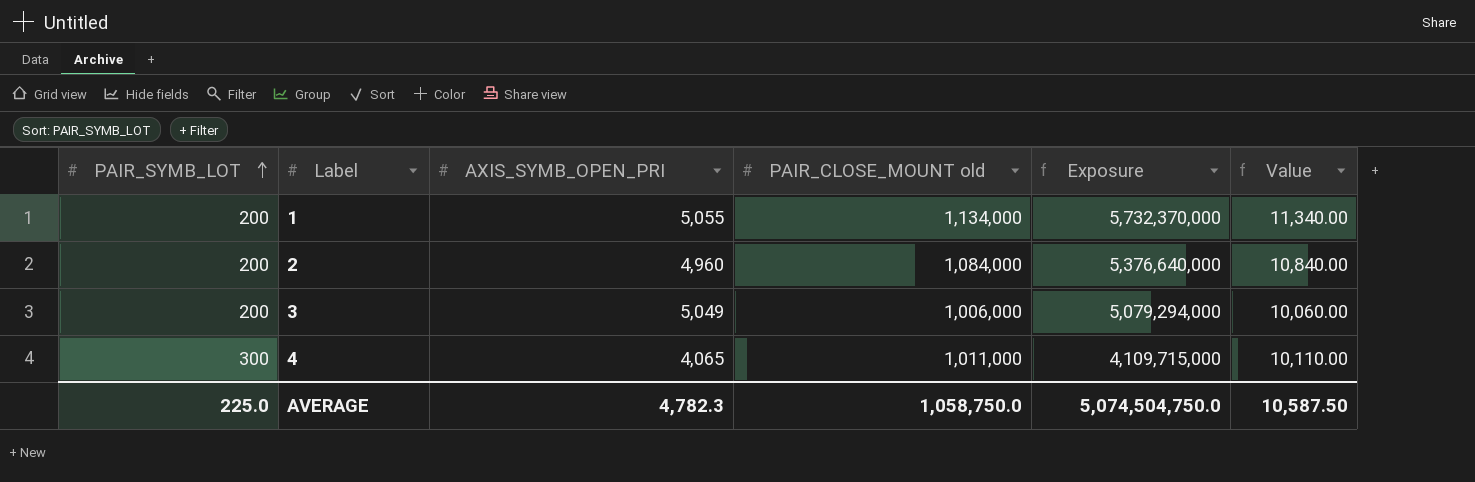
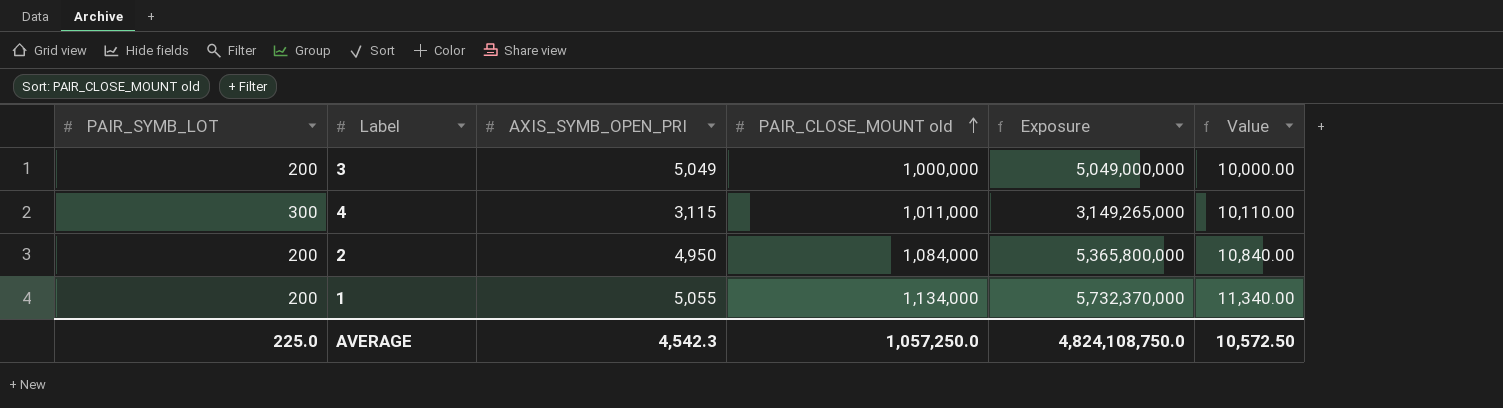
row order: PAIR_SYMB_LOT ascending -> PAIR_CLOSE_MOUNT old ascending
3 | PAIR_CLOSE_MOUNT old: 1,006,000 -> 1,000,000
3 | Exposure: 5,079,294,000 -> 5,049,000,000
3 | Value: 10,060.00 -> 10,000.00
4 | AXIS_SYMB_OPEN_PRI: 4,065 -> 3,115
4 | Exposure: 4,109,715,000 -> 3,149,265,000
2 | AXIS_SYMB_OPEN_PRI: 4,960 -> 4,950
2 | Exposure: 5,376,640,000 -> 5,365,800,000
AVERAGE | AXIS_SYMB_OPEN_PRI: 4,782.3 -> 4,542.3
AVERAGE | PAIR_CLOSE_MOUNT old: 1,058,750.0 -> 1,057,250.0
AVERAGE | Exposure: 5,074,504,750.0 -> 4,824,108,750.0
AVERAGE | Value: 10,587.50 -> 10,572.50

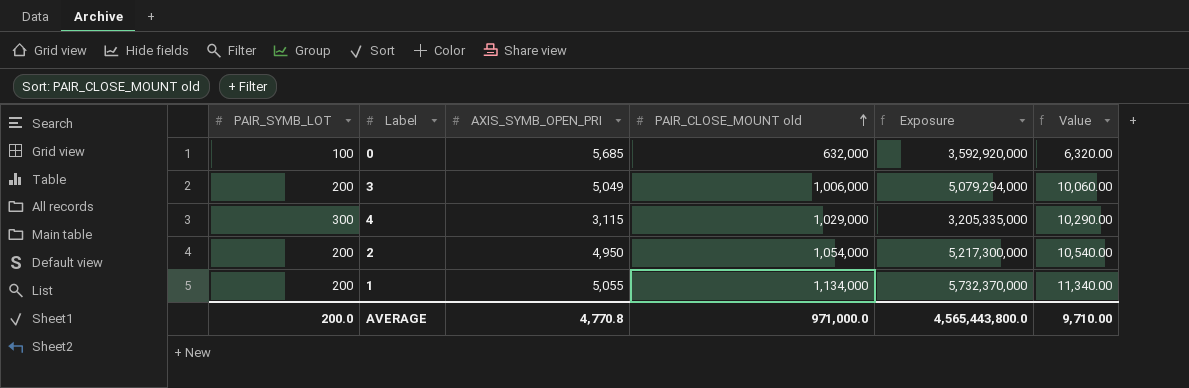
row 0: none -> 100 | 5,685 | 632,000 | 3,592,920,000 | 6,320.00
3 | PAIR_CLOSE_MOUNT old: 1,000,000 -> 1,006,000
3 | Exposure: 5,049,000,000 -> 5,079,294,000
3 | Value: 10,000.00 -> 10,060.00
4 | PAIR_CLOSE_MOUNT old: 1,011,000 -> 1,029,000
4 | Exposure: 3,149,265,000 -> 3,205,335,000
4 | Value: 10,110.00 -> 10,290.00
2 | PAIR_CLOSE_MOUNT old: 1,084,000 -> 1,054,000
2 | Exposure: 5,365,800,000 -> 5,217,300,000
2 | Value: 10,840.00 -> 10,540.00
AVERAGE | PAIR_SYMB_LOT: 225.0 -> 200.0
AVERAGE | AXIS_SYMB_OPEN_PRI: 4,542.3 -> 4,770.8
AVERAGE | PAIR_CLOSE_MOUNT old: 1,057,250.0 -> 971,000.0
AVERAGE | Exposure: 4,824,108,750.0 -> 4,565,443,800.0
AVERAGE | Value: 10,572.50 -> 9,710.00

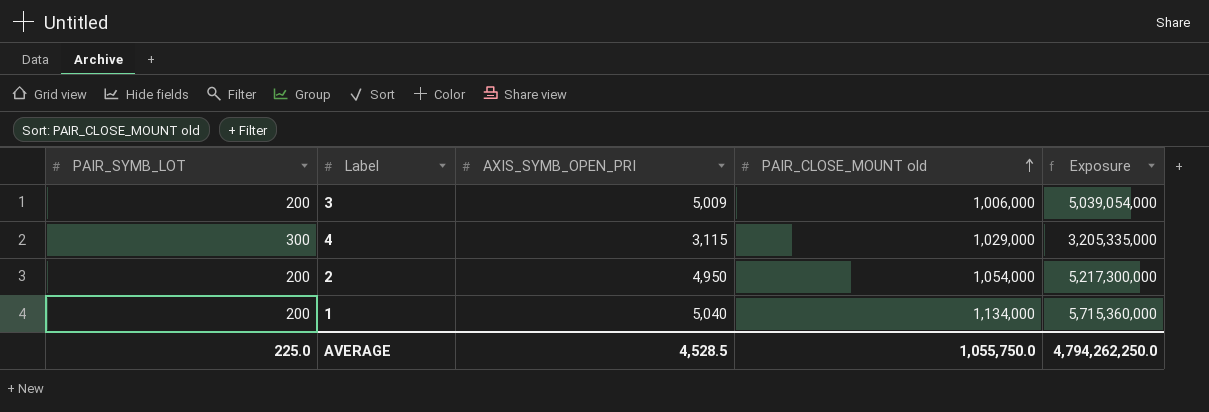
column Value | formula: [PAIR_CLOSE_MOUNT old] * 0.01 -> none
row 0: 100 | 5,685 | 632,000 | 3,592,920,000 | 6,320.00 -> none
3 | AXIS_SYMB_OPEN_PRI: 5,049 -> 5,009
3 | Exposure: 5,079,294,000 -> 5,039,054,000
1 | AXIS_SYMB_OPEN_PRI: 5,055 -> 5,040
1 | Exposure: 5,732,370,000 -> 5,715,360,000
AVERAGE | PAIR_SYMB_LOT: 200.0 -> 225.0
AVERAGE | AXIS_SYMB_OPEN_PRI: 4,770.8 -> 4,528.5
AVERAGE | PAIR_CLOSE_MOUNT old: 971,000.0 -> 1,055,750.0
AVERAGE | Exposure: 4,565,443,800.0 -> 4,794,262,250.0

